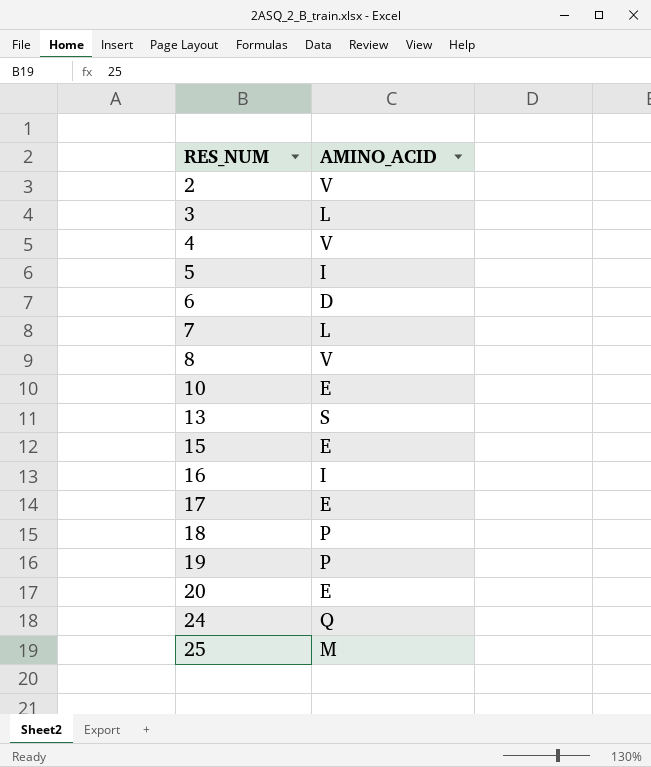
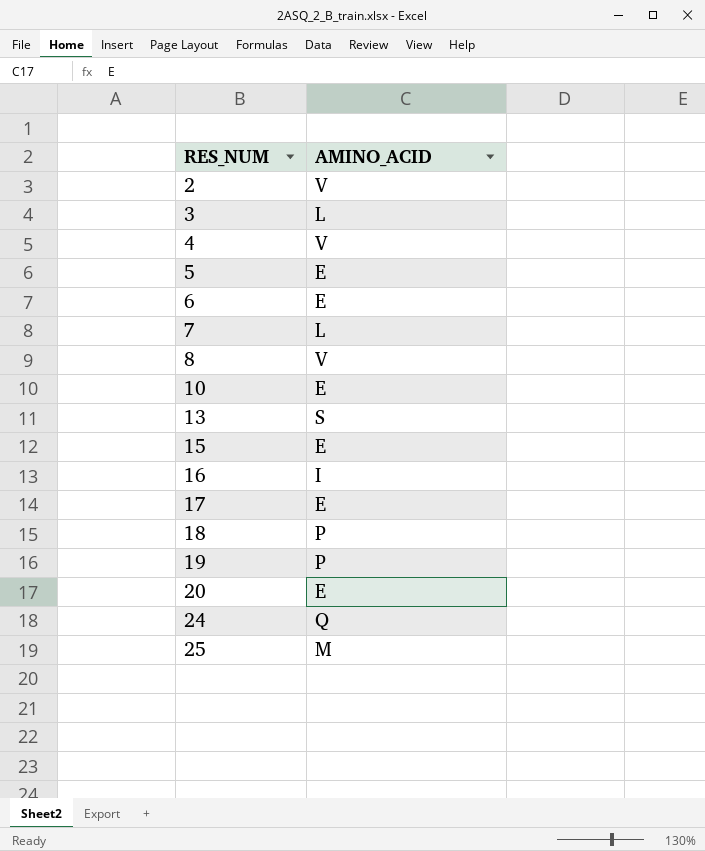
5 | AMINO_ACID: I -> E
6 | AMINO_ACID: D -> E

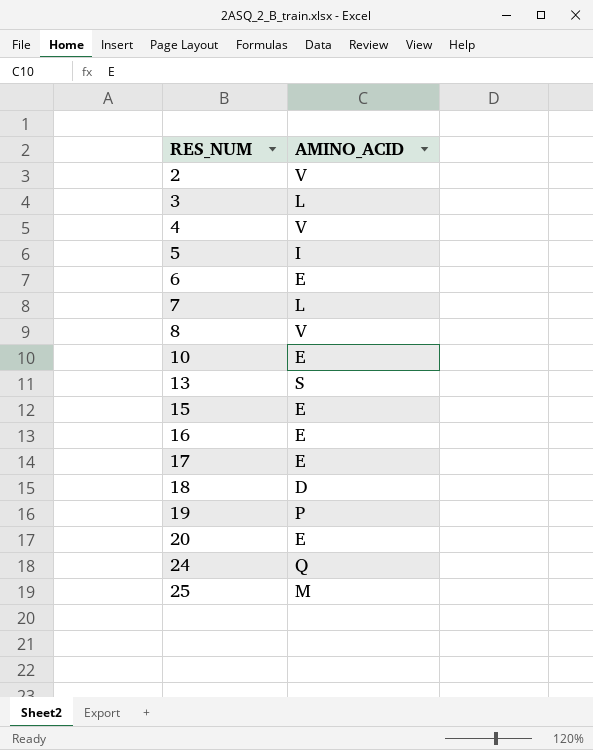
5 | AMINO_ACID: E -> I
16 | AMINO_ACID: I -> E
18 | AMINO_ACID: P -> D

